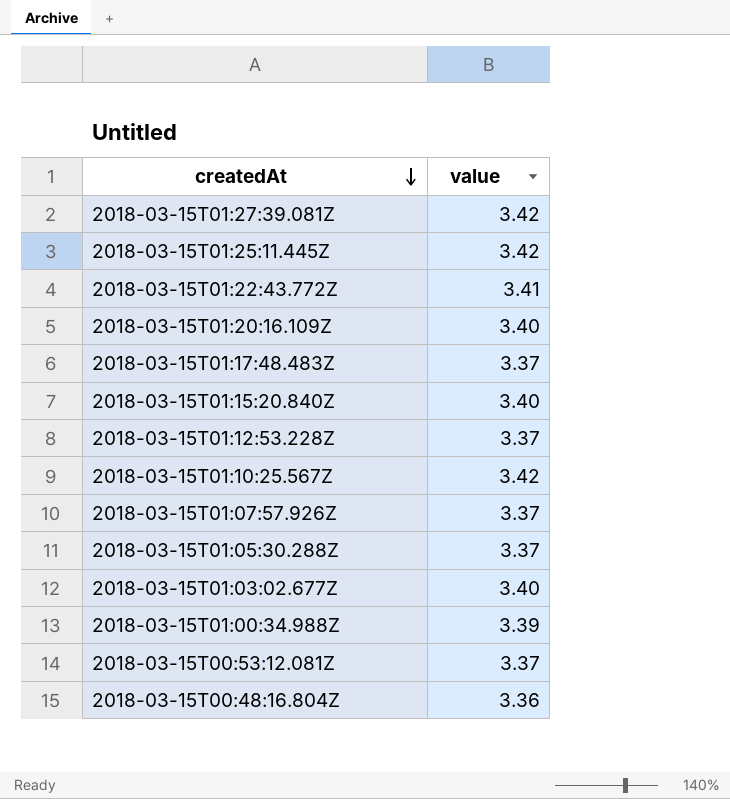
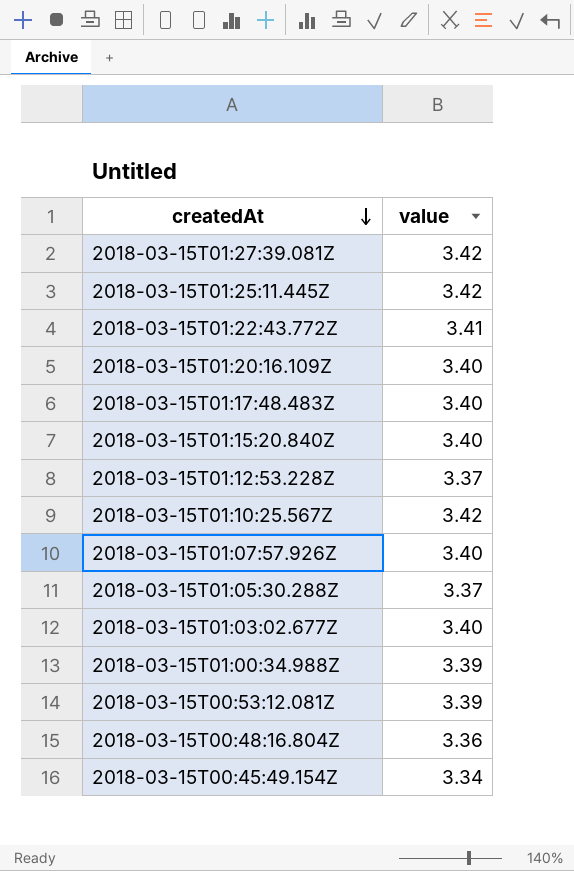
2018-03-15T01:17:48.483Z | value: 3.37 -> 3.40
2018-03-15T01:07:57.926Z | value: 3.37 -> 3.40
2018-03-15T00:53:12.081Z | value: 3.37 -> 3.39
row 2018-03-15T00:45:49.154Z: none -> 3.34

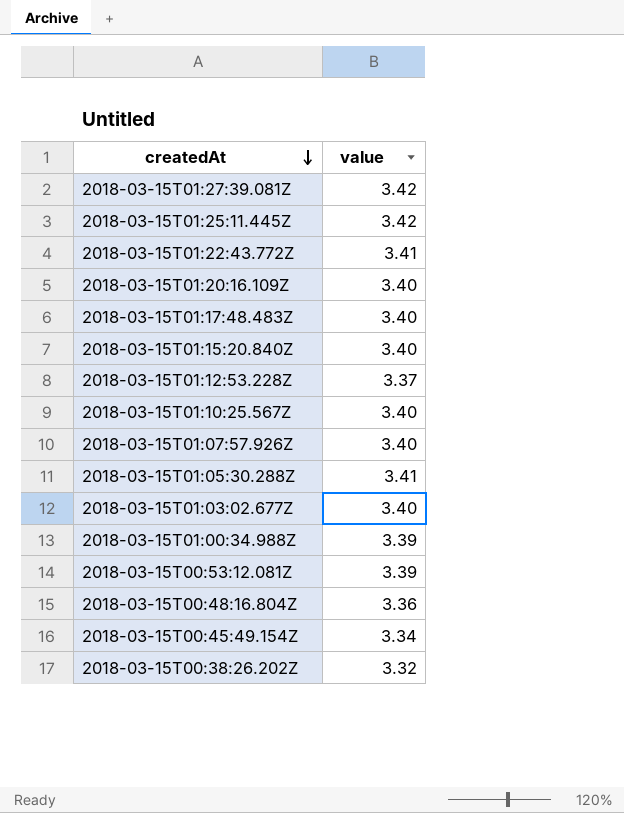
2018-03-15T01:10:25.567Z | value: 3.42 -> 3.40
2018-03-15T01:05:30.288Z | value: 3.37 -> 3.41
row 2018-03-15T00:38:26.202Z: none -> 3.32

